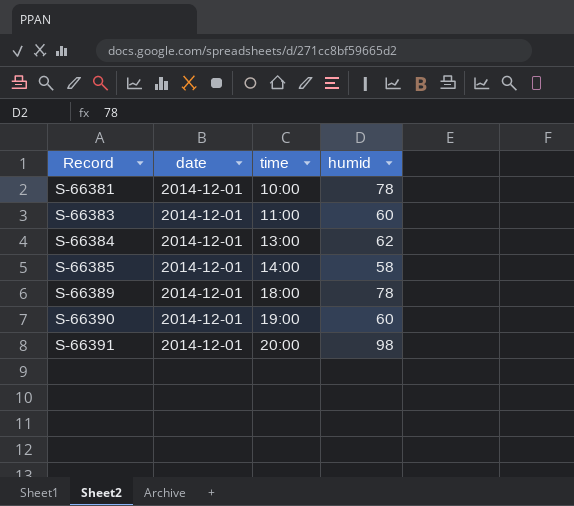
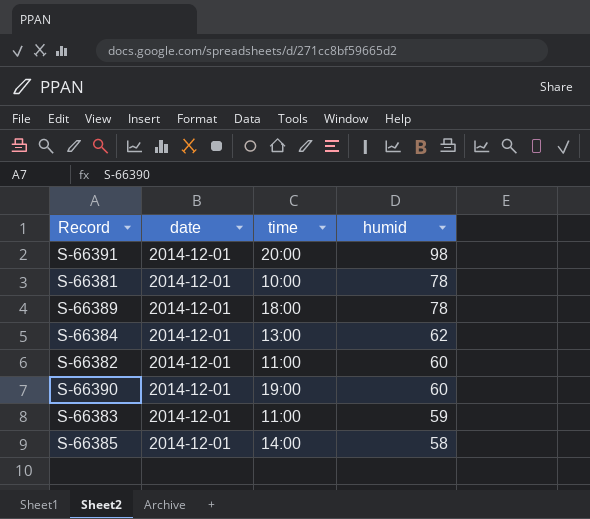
row order: Record ascending -> humid descending
row S-66382: none -> 2014-12-01 | 11:00 | 60
S-66383 | humid: 60 -> 59

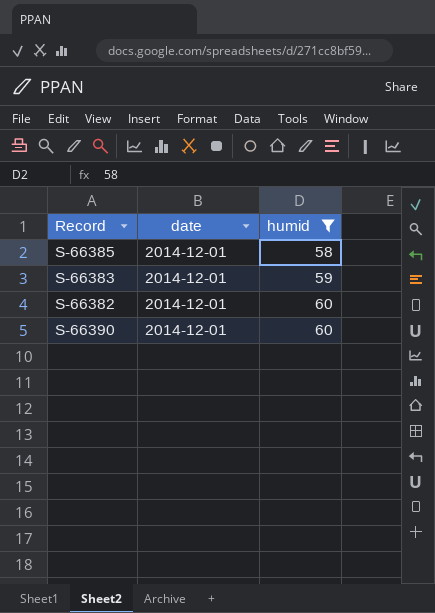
filter: none -> humid <= 60
row order: humid descending -> humid ascending
column time | position: 3 -> none

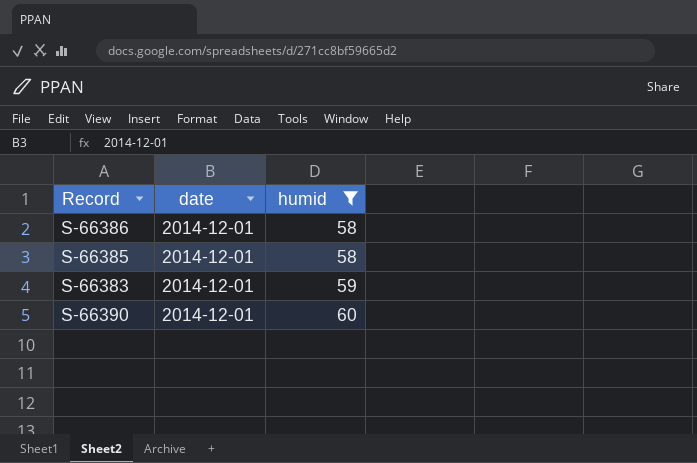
row S-66382: 2014-12-01 | 60 -> none
row S-66386: none -> 2014-12-01 | 58

